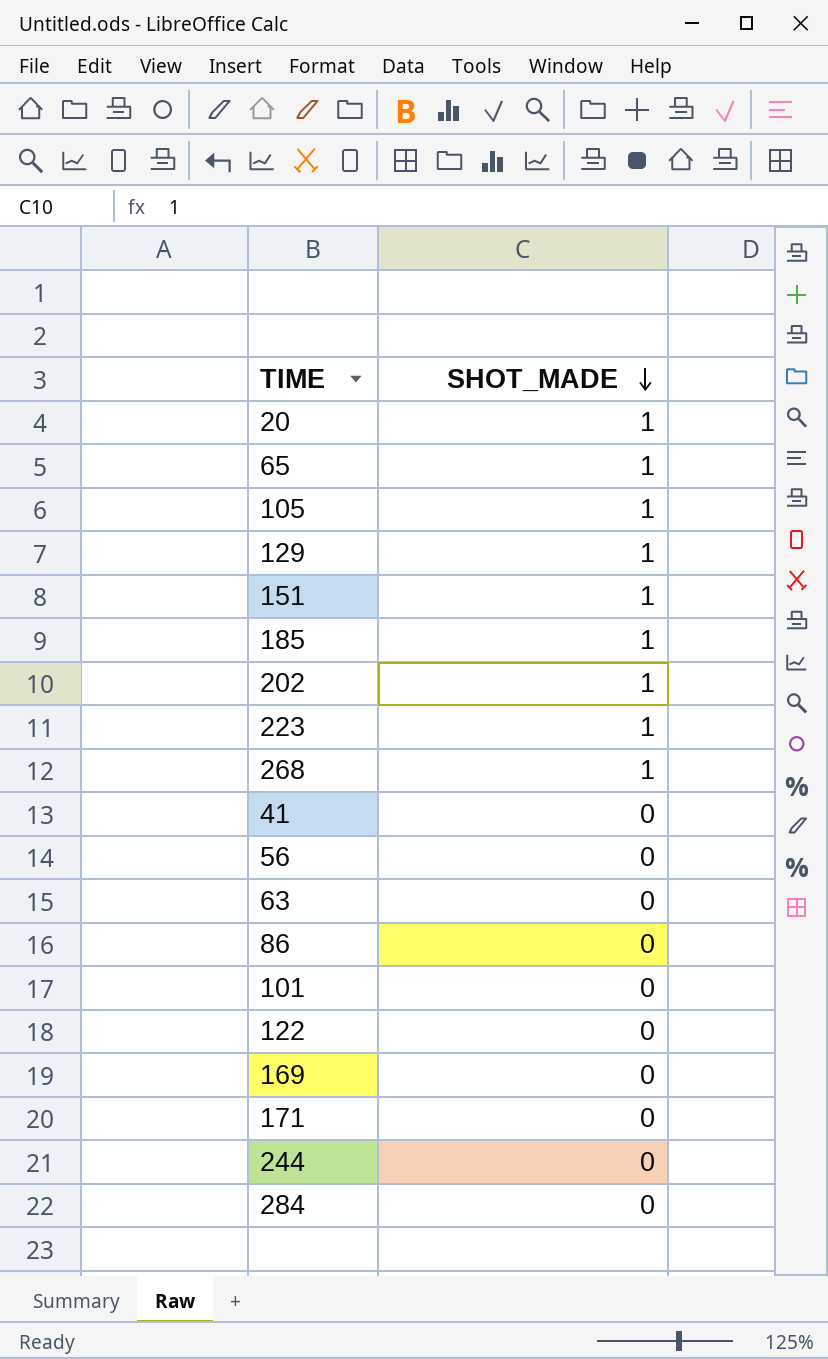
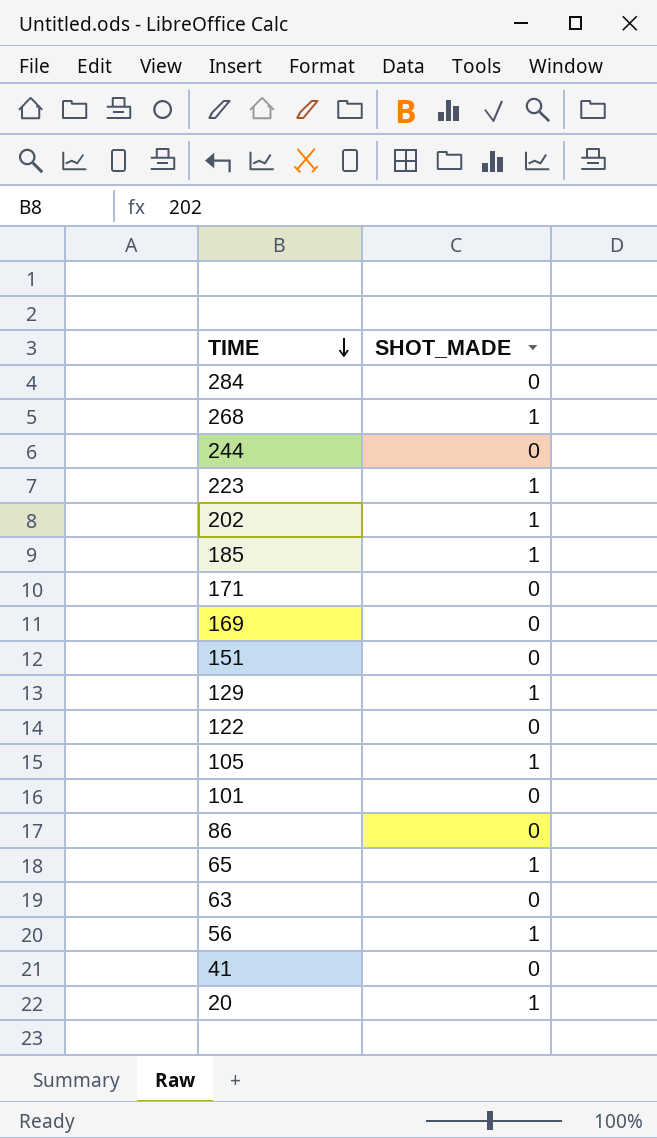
row order: SHOT_MADE descending -> TIME descending
151 | SHOT_MADE: 1 -> 0
56 | SHOT_MADE: 0 -> 1

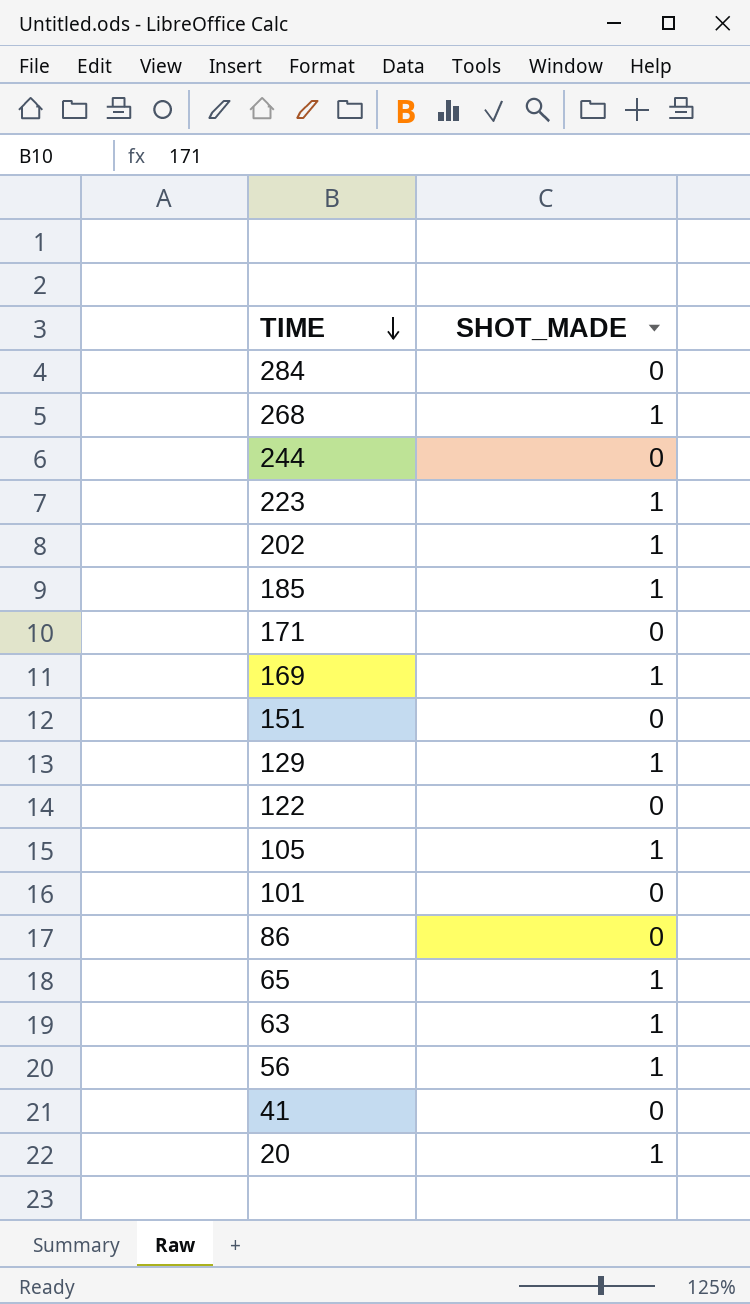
169 | SHOT_MADE: 0 -> 1
63 | SHOT_MADE: 0 -> 1

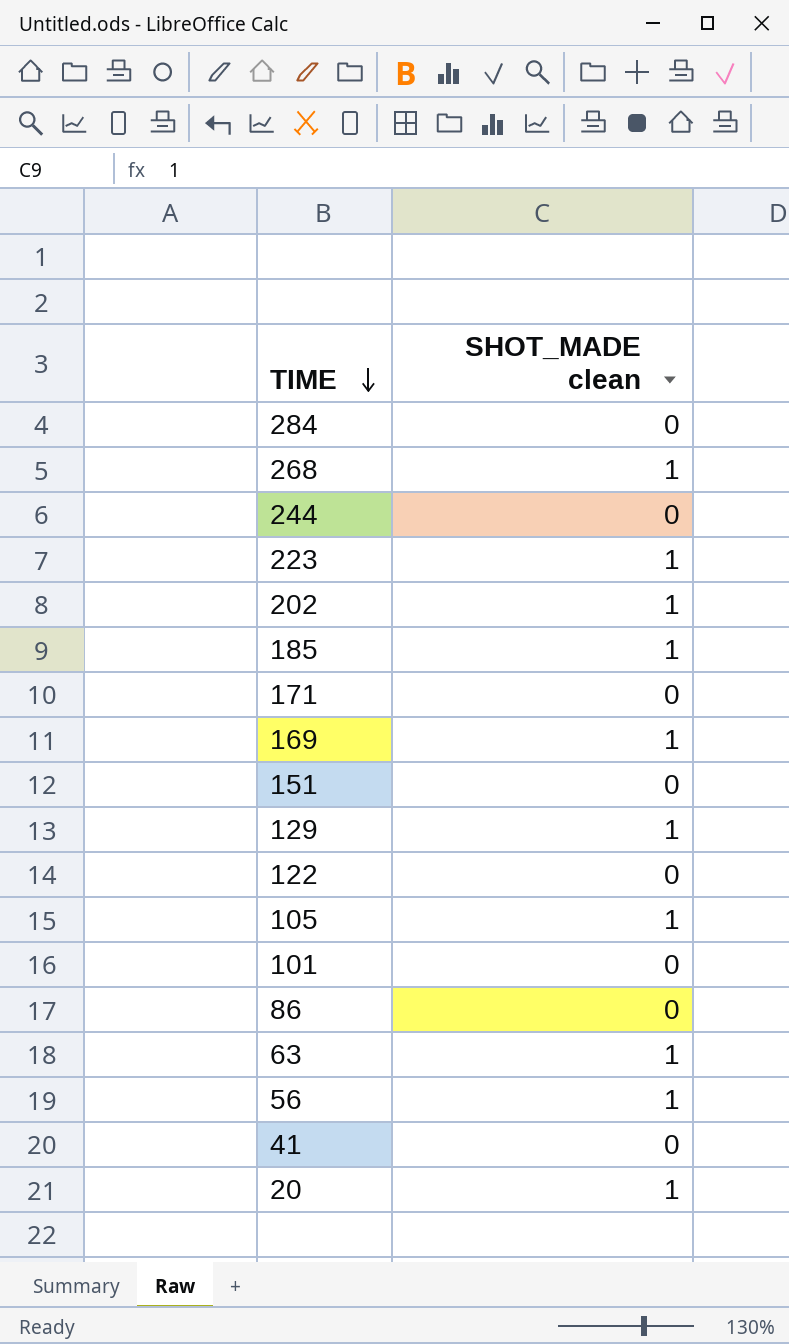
column name: SHOT_MADE -> SHOT_MADE clean
row 65: 1 -> none

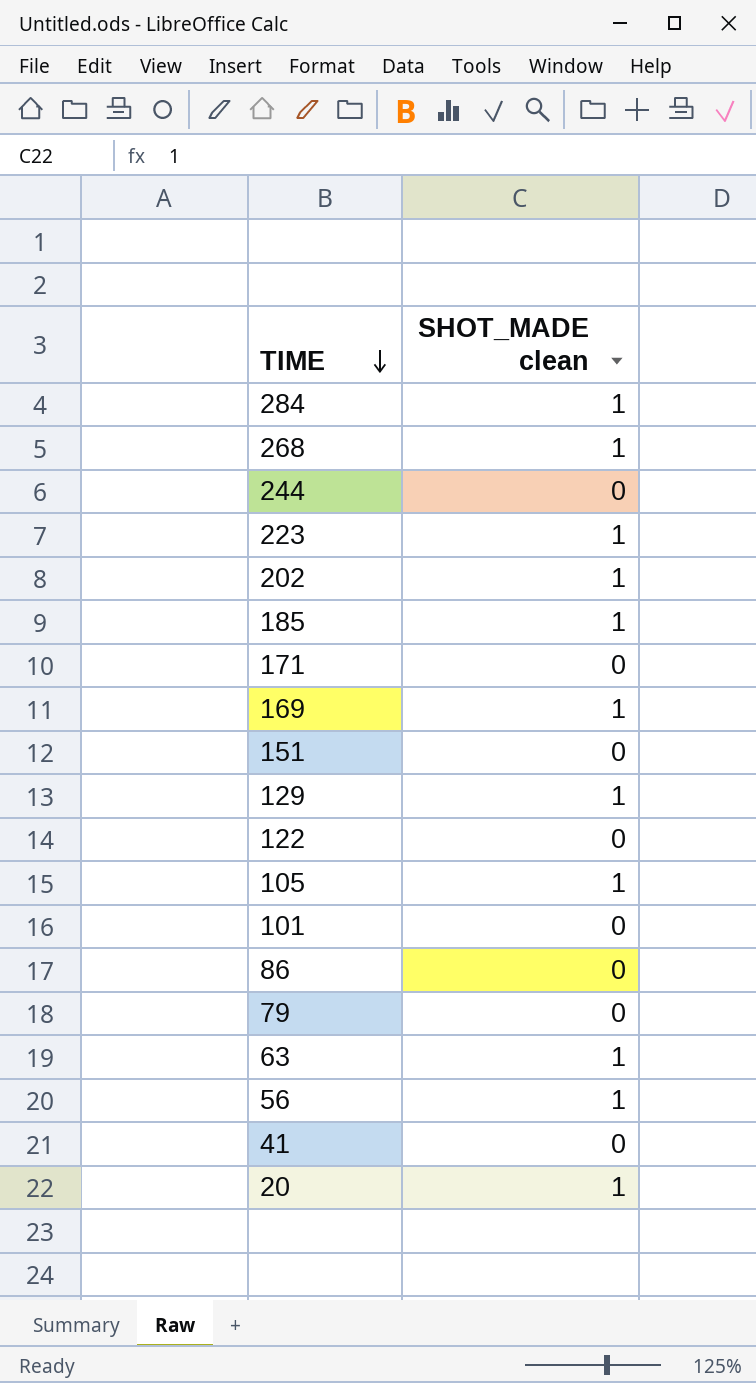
284 | SHOT_MADE clean: 0 -> 1
row 79: none -> 0

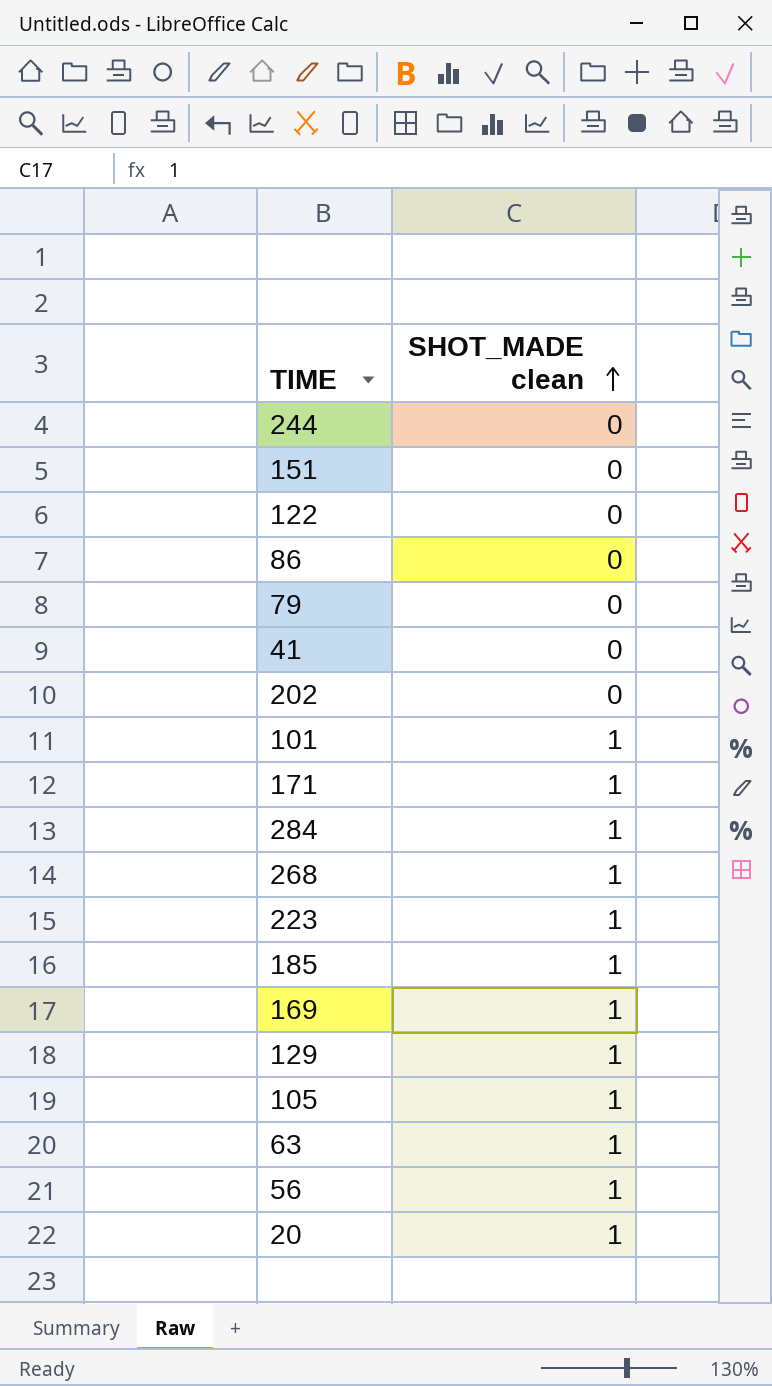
row order: TIME descending -> SHOT_MADE clean ascending
202 | SHOT_MADE clean: 1 -> 0
101 | SHOT_MADE clean: 0 -> 1
171 | SHOT_MADE clean: 0 -> 1

